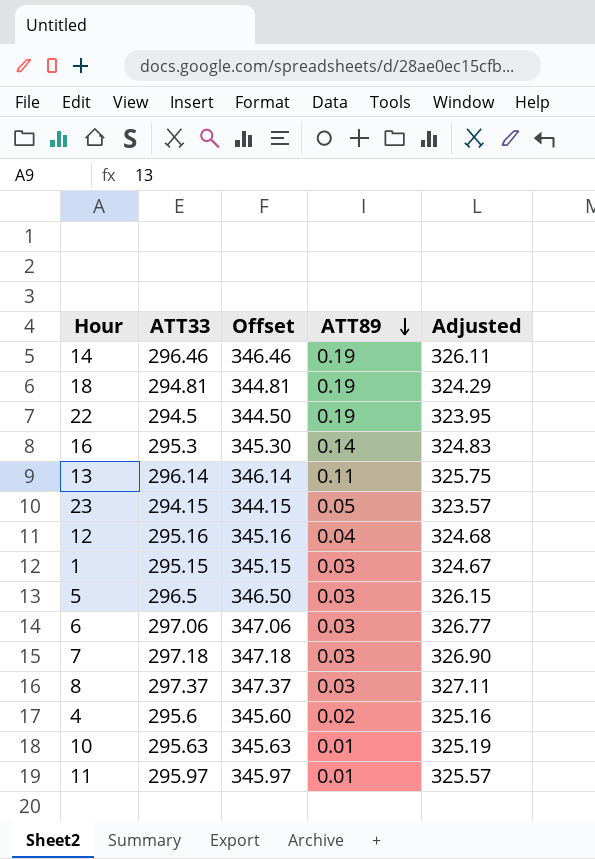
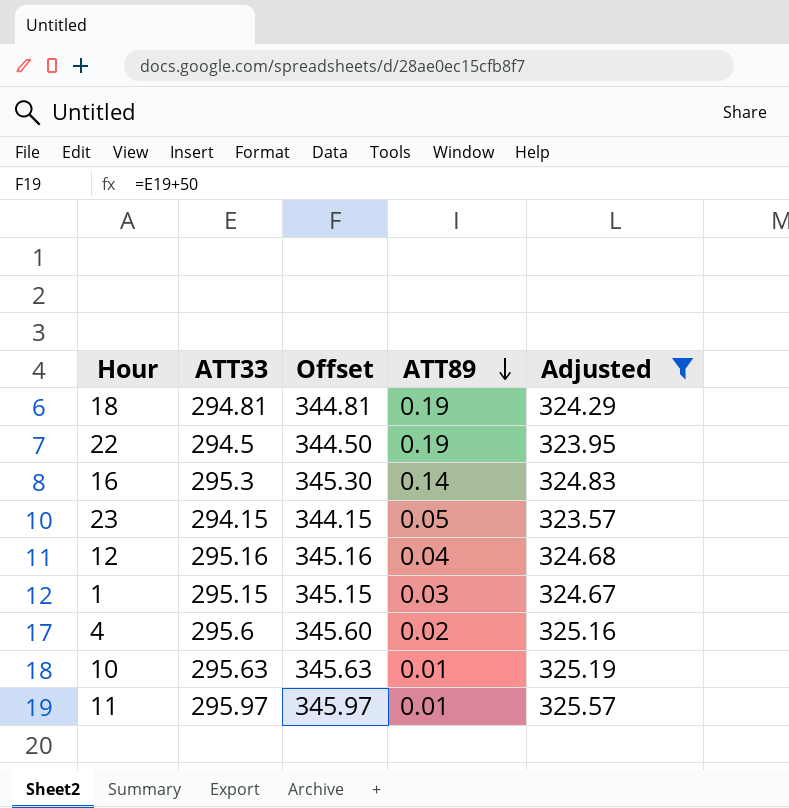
filter: none -> Adjusted <= 325.57

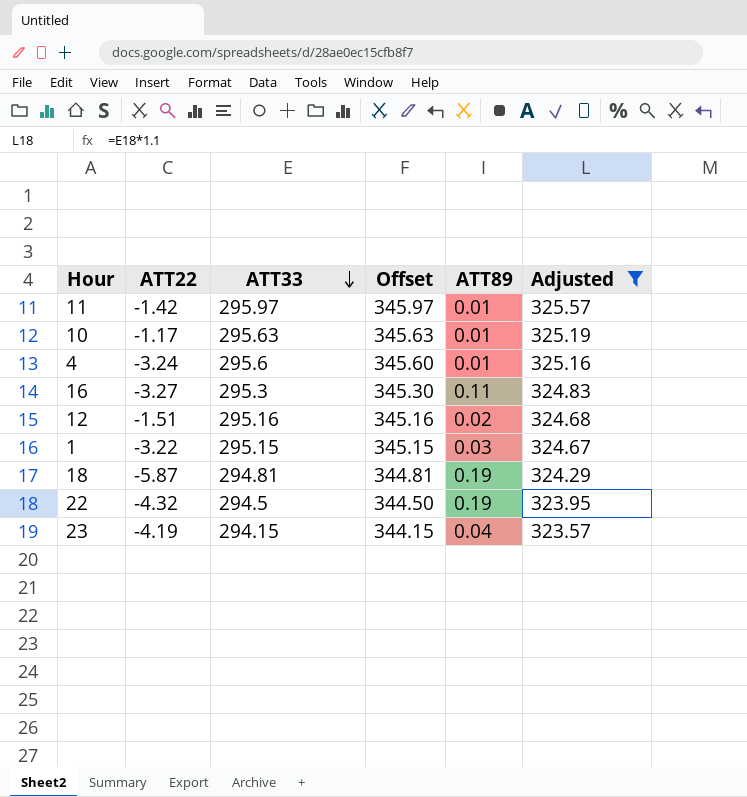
row order: ATT89 descending -> ATT33 descending
column ATT22 | position: none -> 2
4 | ATT89: 0.02 -> 0.01
16 | ATT89: 0.14 -> 0.11
12 | ATT89: 0.04 -> 0.02
23 | ATT89: 0.05 -> 0.04

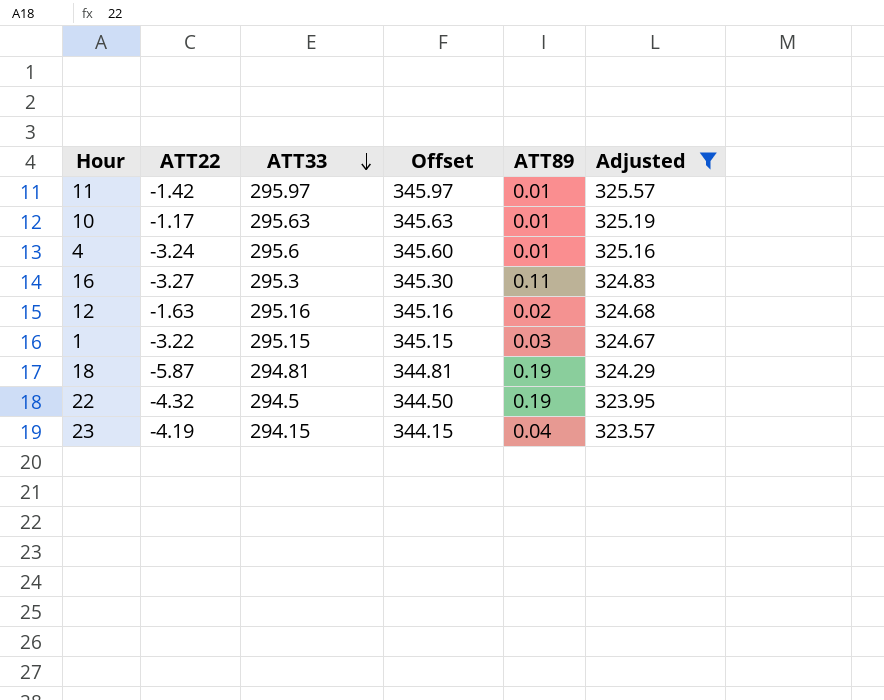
12 | ATT22: -1.51 -> -1.63

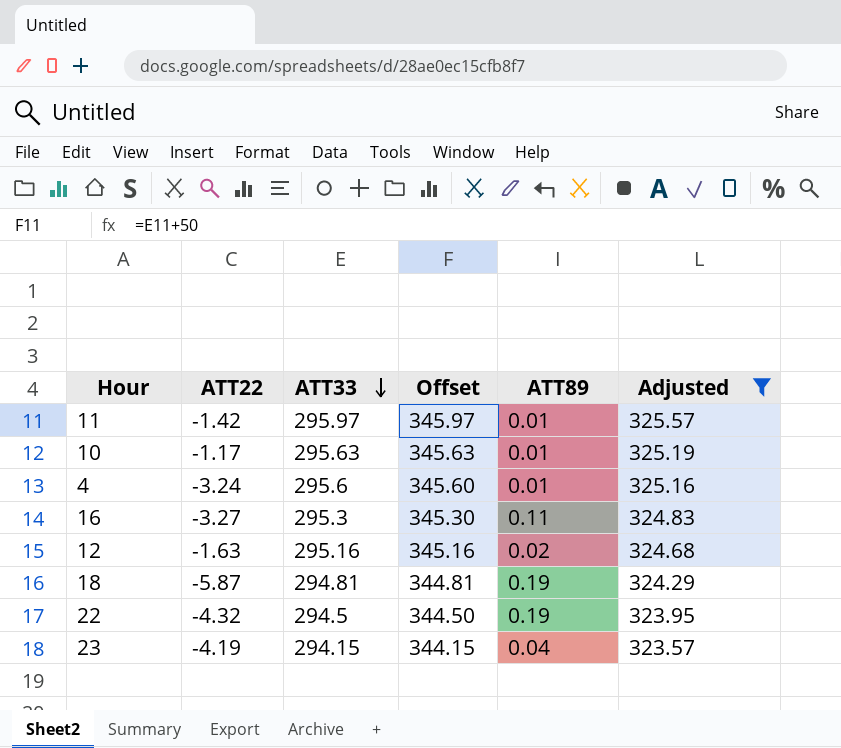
row 1: -3.22 | 295.15 | 345.15 | 0.03 | 324.67 -> none

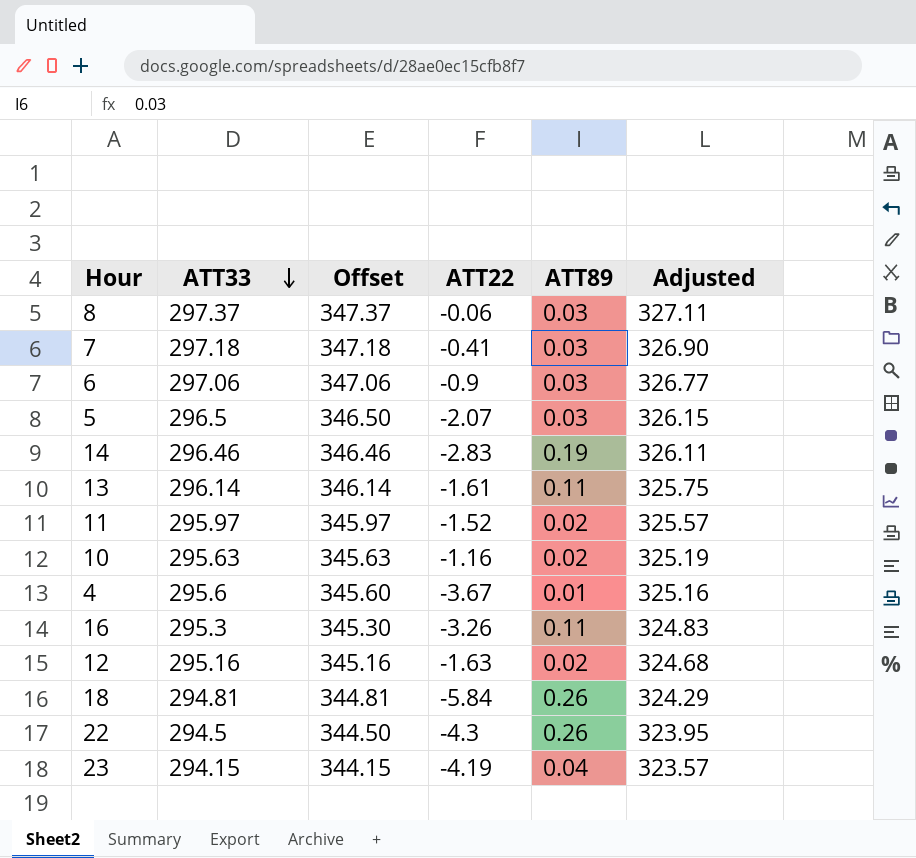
filter: Adjusted <= 325.57 -> none
column ATT22 | position: 2 -> 4
11 | ATT22: -1.42 -> -1.52
11 | ATT89: 0.01 -> 0.02
10 | ATT22: -1.17 -> -1.16
10 | ATT89: 0.01 -> 0.02
4 | ATT22: -3.24 -> -3.67
16 | ATT22: -3.27 -> -3.26
18 | ATT22: -5.87 -> -5.84
18 | ATT89: 0.19 -> 0.26
22 | ATT22: -4.32 -> -4.3
22 | ATT89: 0.19 -> 0.26

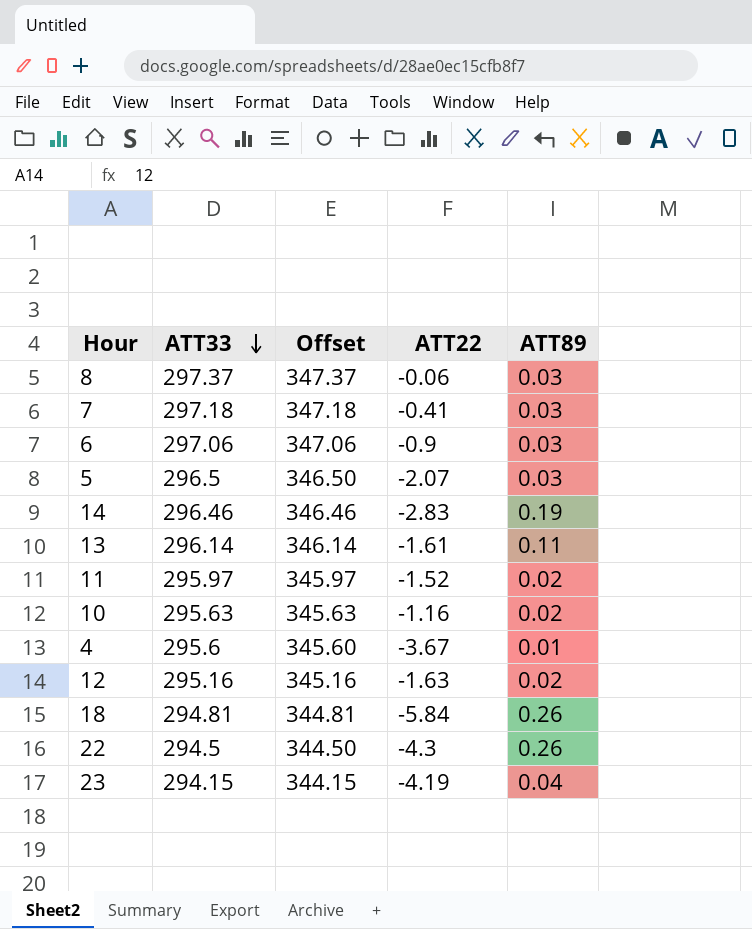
column Adjusted | formula: [ATT33] * 1.1 -> none
row 16: 295.3 | 345.30 | -3.26 | 0.11 | 324.83 -> none

